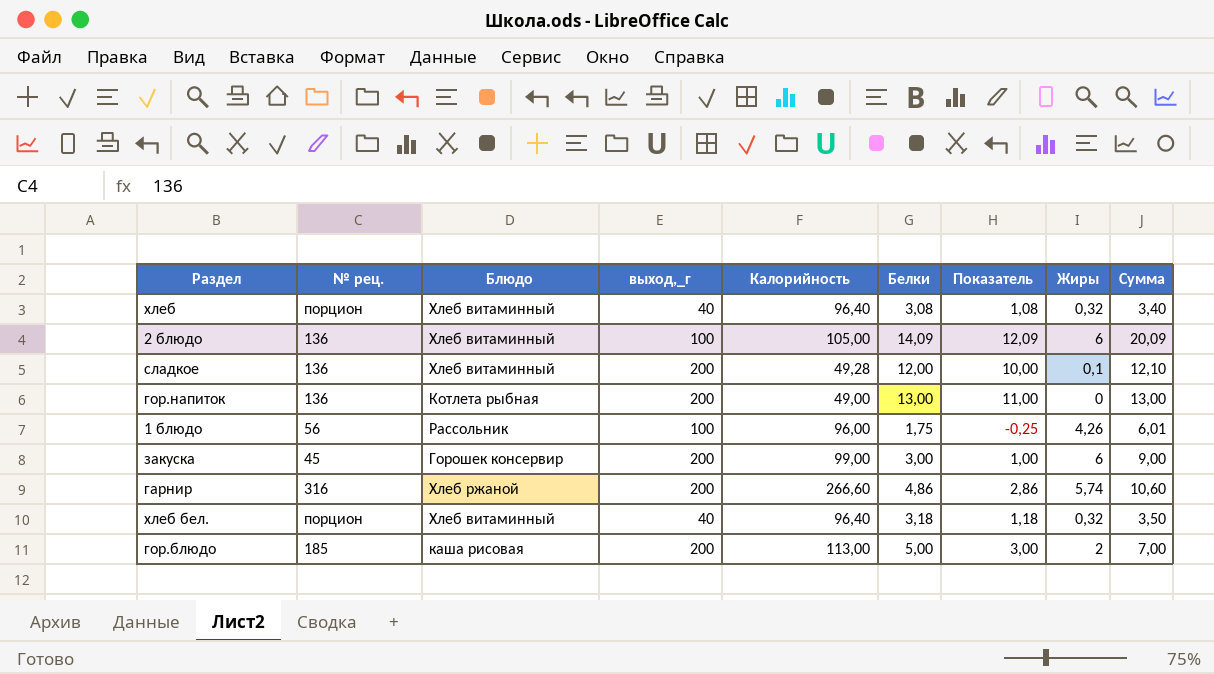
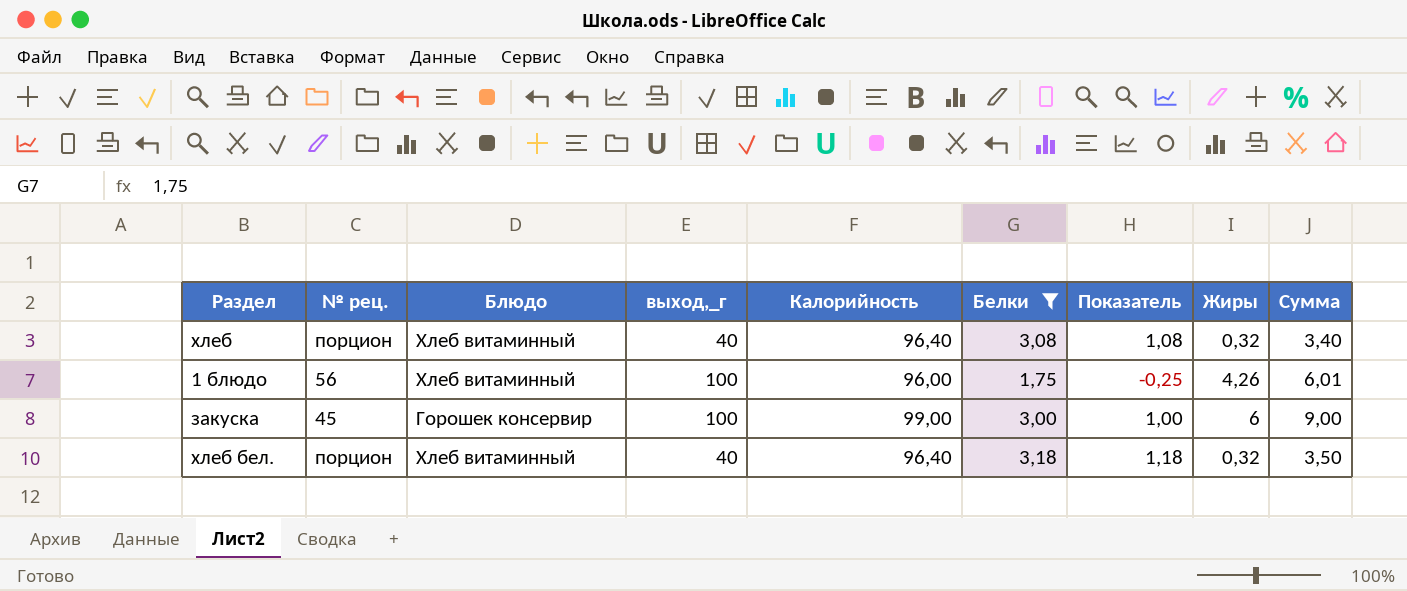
filter: none -> Белки <= 3,18
1 блюдо | Блюдо: Рассольник -> Хлеб витаминный
закуска | выход,_г: 200 -> 100

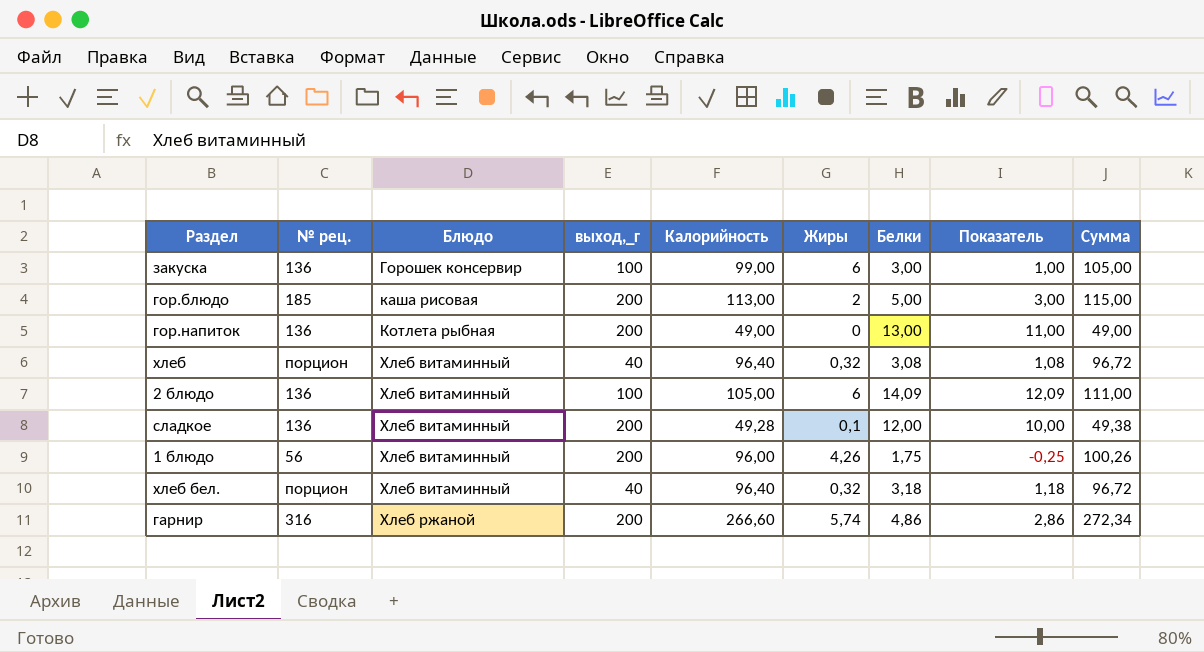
filter: Белки <= 3,18 -> none
row order: none -> Блюдо ascending
column Жиры | position: 8 -> 6
column Сумма | formula: [Белки] + [Жиры] -> [Калорийность] + [Жиры]
закуска | № рец.: 45 -> 136
1 блюдо | выход,_г: 100 -> 200

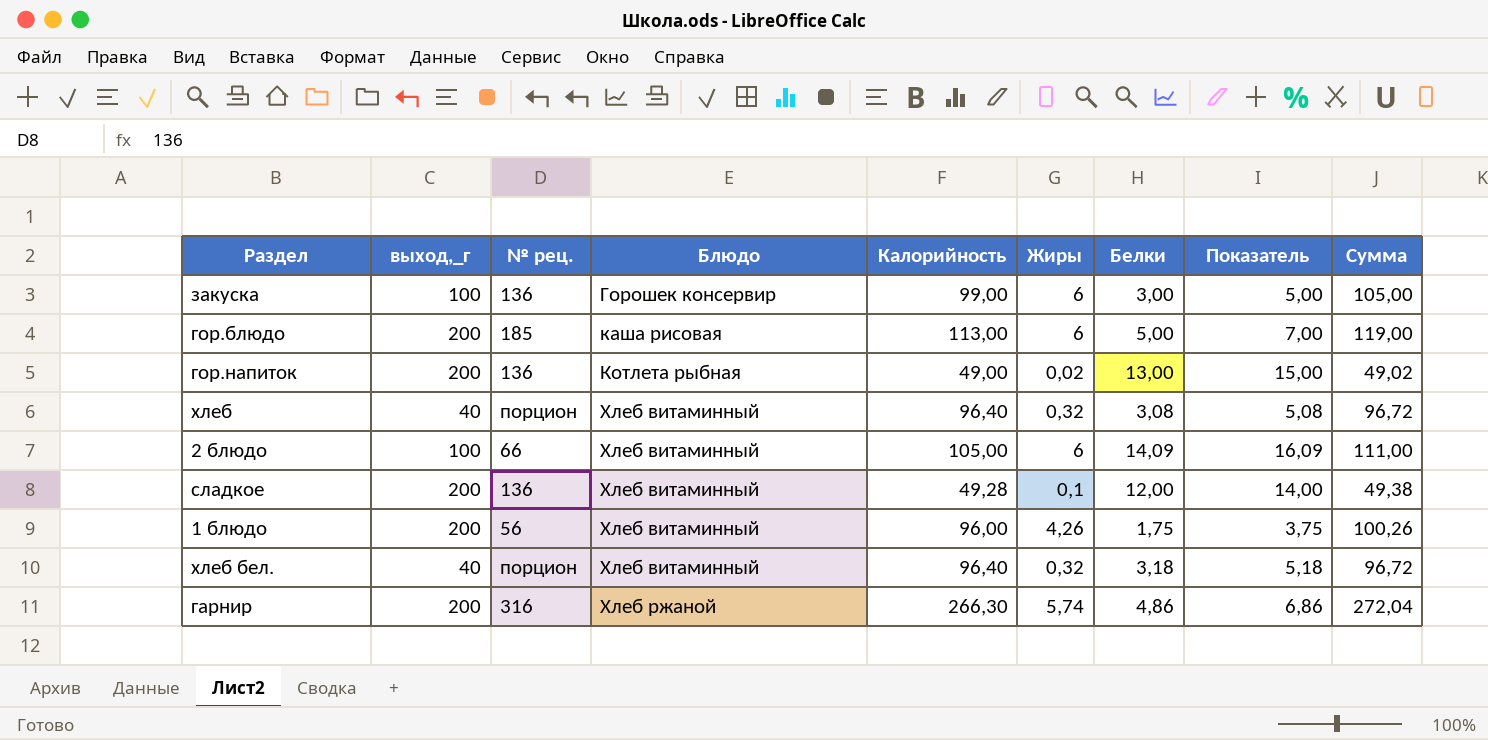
column выход,_г | position: 4 -> 2
column Показатель | formula: [Белки] - 2 -> [Белки] + 2
гор.блюдо | Жиры: 2 -> 6
гор.блюдо | Сумма: 115,00 -> 119,00
гор.напиток | Жиры: 0 -> 0,02
гор.напиток | Сумма: 49,00 -> 49,02
2 блюдо | № рец.: 136 -> 66
гарнир | Калорийность: 266,60 -> 266,30
гарнир | Сумма: 272,34 -> 272,04

